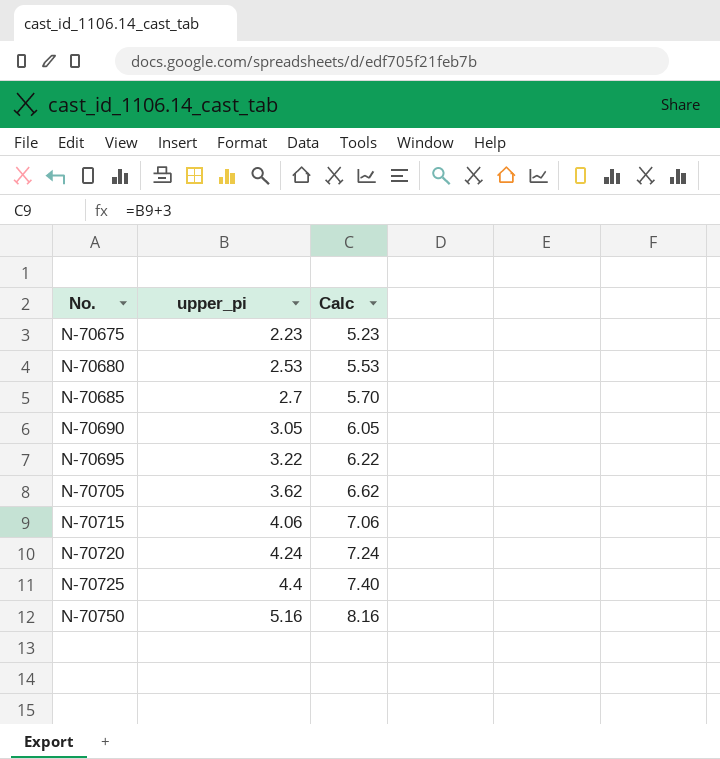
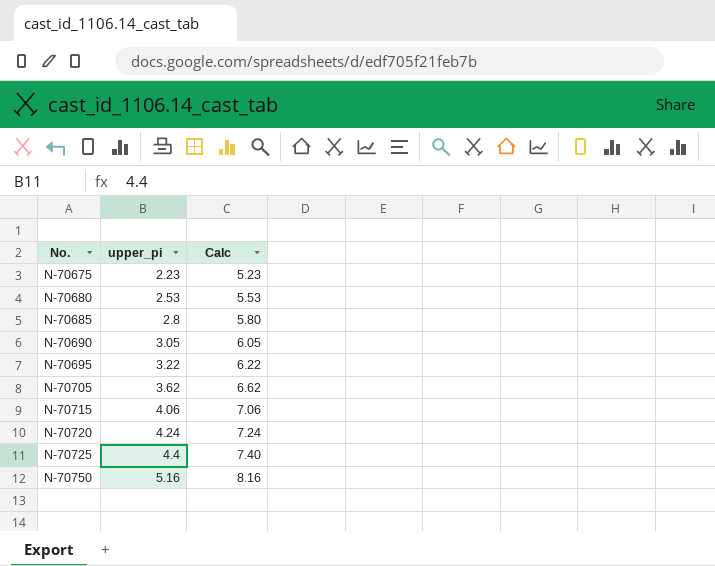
N-70685 | upper_pi: 2.7 -> 2.8
N-70685 | Calc: 5.70 -> 5.80

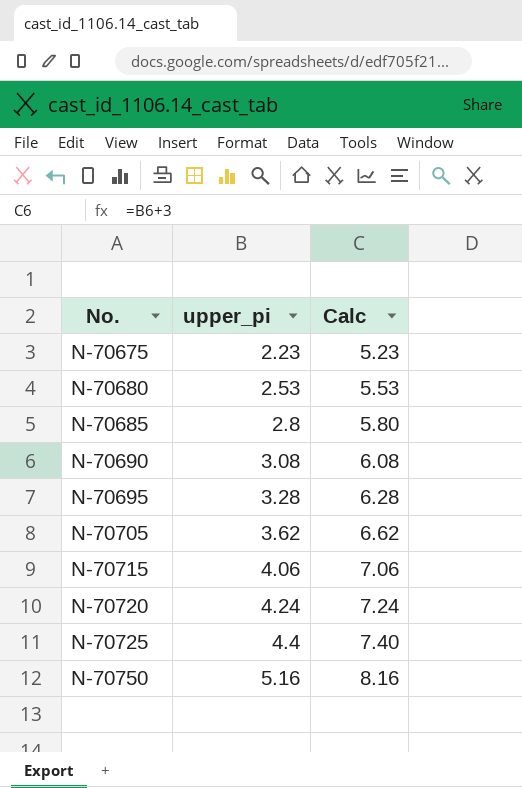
N-70690 | upper_pi: 3.05 -> 3.08
N-70690 | Calc: 6.05 -> 6.08
N-70695 | upper_pi: 3.22 -> 3.28
N-70695 | Calc: 6.22 -> 6.28

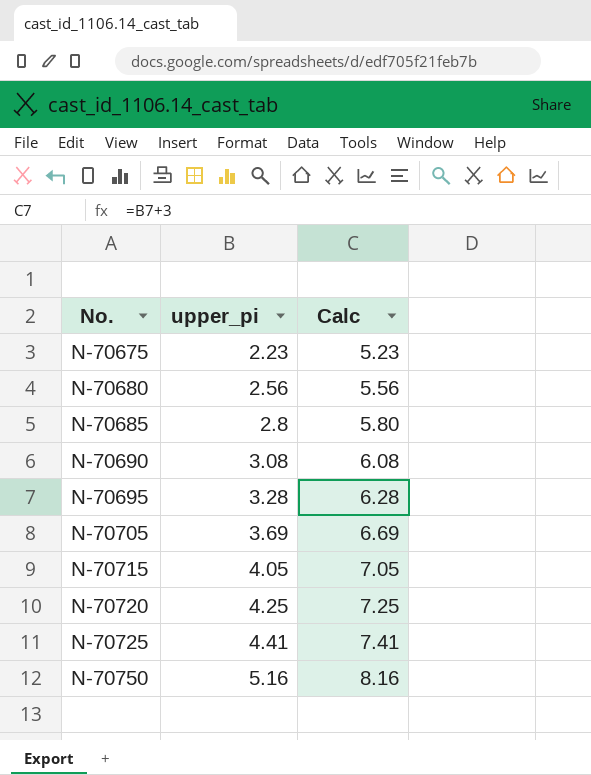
N-70680 | upper_pi: 2.53 -> 2.56
N-70680 | Calc: 5.53 -> 5.56
N-70705 | upper_pi: 3.62 -> 3.69
N-70705 | Calc: 6.62 -> 6.69
N-70715 | upper_pi: 4.06 -> 4.05
N-70715 | Calc: 7.06 -> 7.05
N-70720 | upper_pi: 4.24 -> 4.25
N-70720 | Calc: 7.24 -> 7.25
N-70725 | upper_pi: 4.4 -> 4.41
N-70725 | Calc: 7.40 -> 7.41

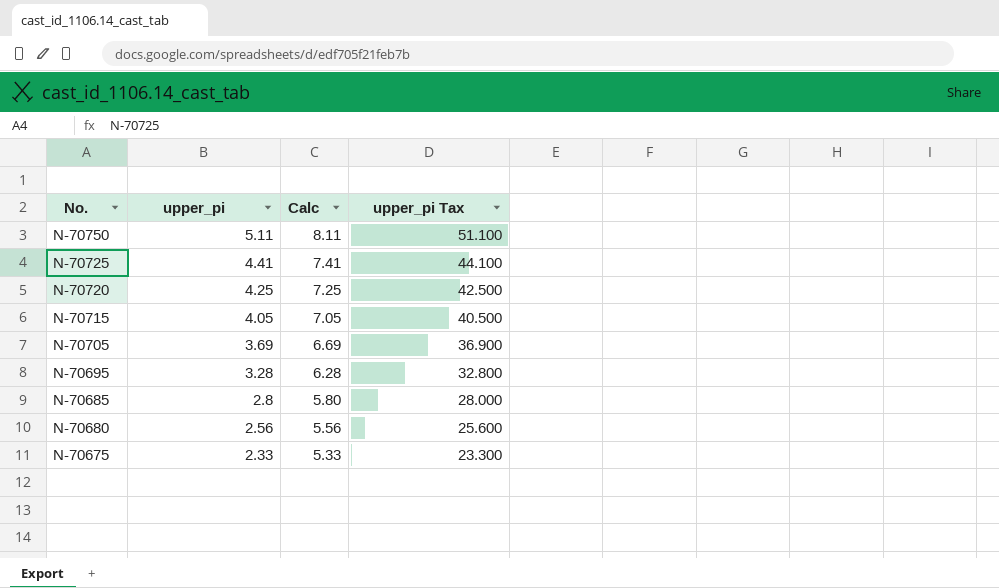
row order: No. ascending -> No. descending
column upper_pi Tax | formula: none -> [upper_pi] * 10
row N-70690: 3.08 | 6.08 -> none
N-70750 | upper_pi: 5.16 -> 5.11
N-70750 | Calc: 8.16 -> 8.11
N-70675 | upper_pi: 2.23 -> 2.33
N-70675 | Calc: 5.23 -> 5.33

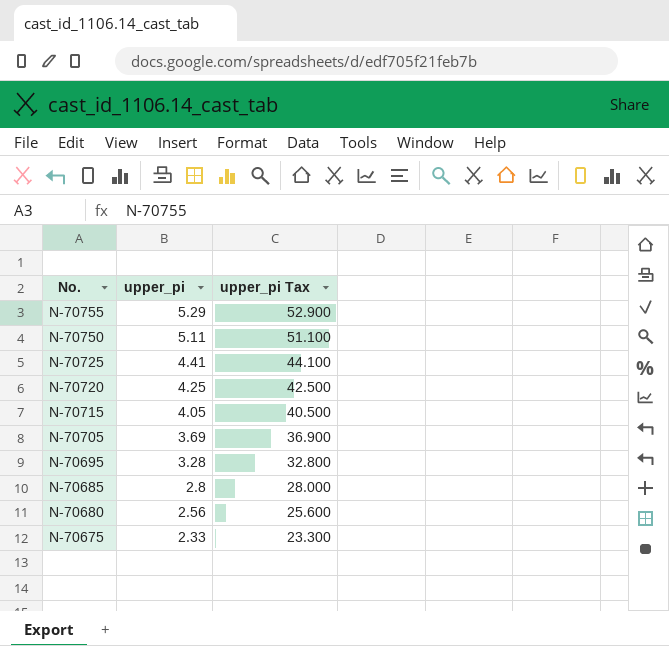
column Calc | formula: [upper_pi] + 3 -> none
row N-70755: none -> 5.29 | 52.900

